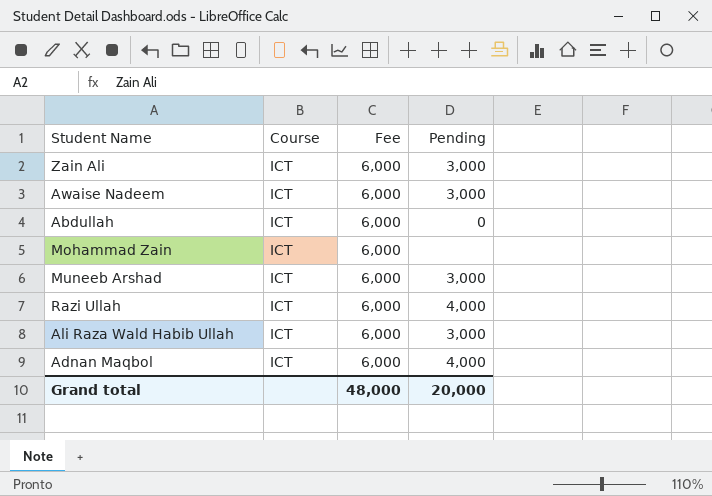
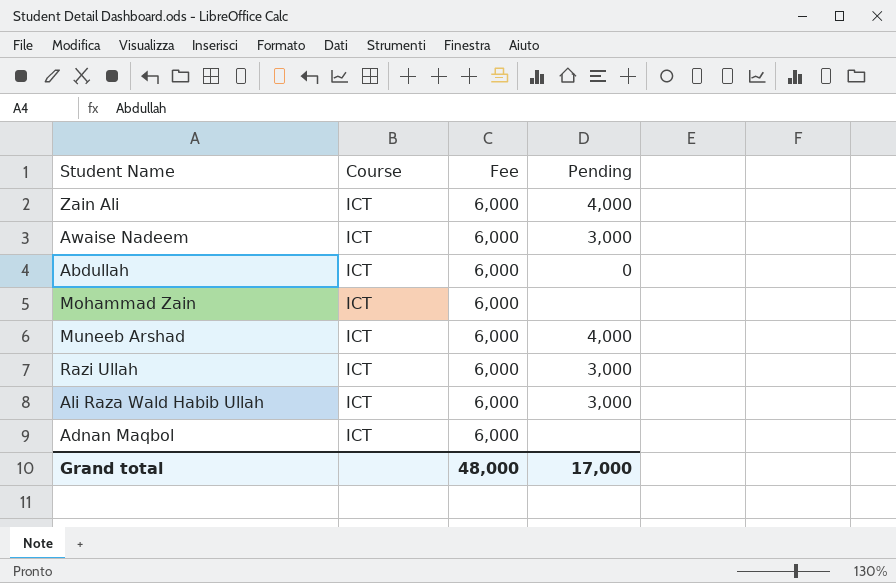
Zain Ali | Pending: 3,000 -> 4,000
Muneeb Arshad | Pending: 3,000 -> 4,000
Razi Ullah | Pending: 4,000 -> 3,000
Adnan Maqbol | Pending: 4,000 -> none
Grand total | Pending: 20,000 -> 17,000

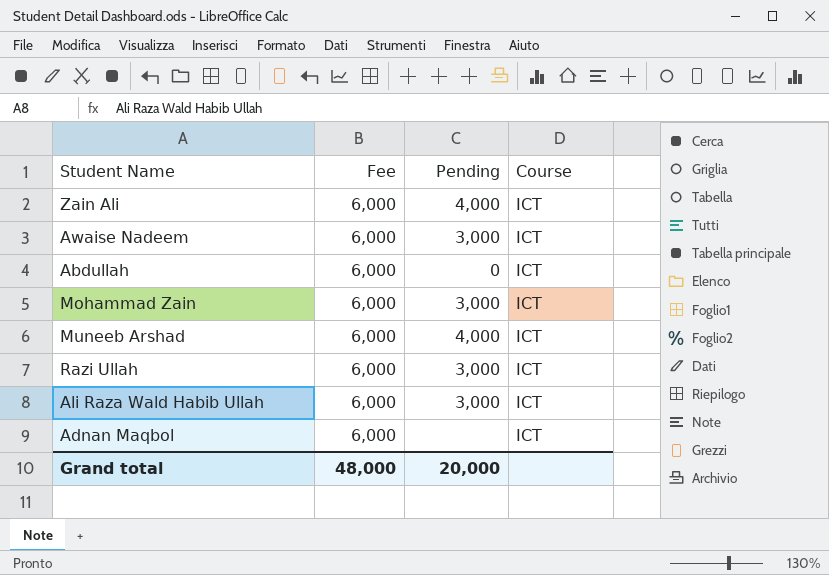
column Course | position: 2 -> 4
Mohammad Zain | Pending: none -> 3,000
Grand total | Pending: 17,000 -> 20,000

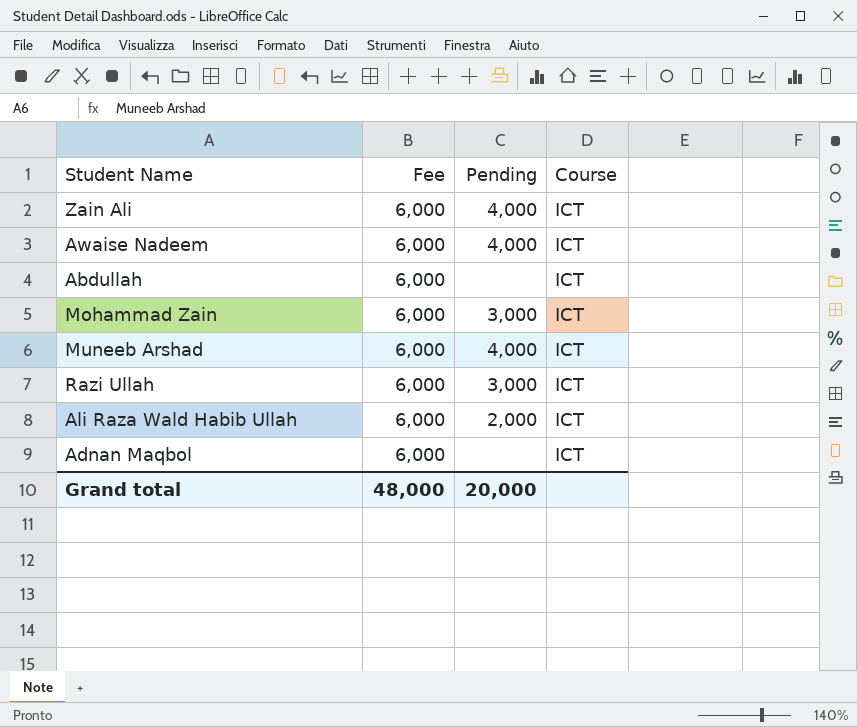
Awaise Nadeem | Pending: 3,000 -> 4,000
Abdullah | Pending: 0 -> none
Ali Raza Wald Habib Ullah | Pending: 3,000 -> 2,000

